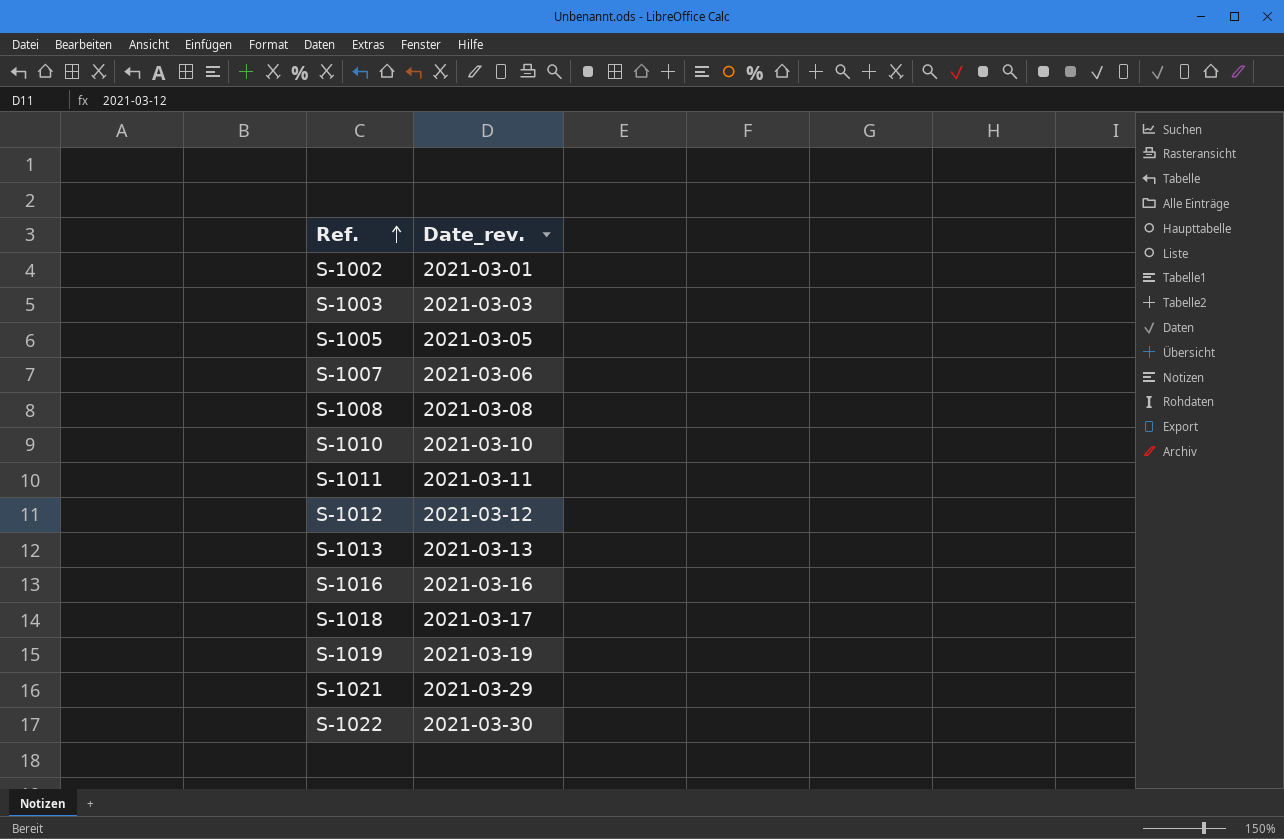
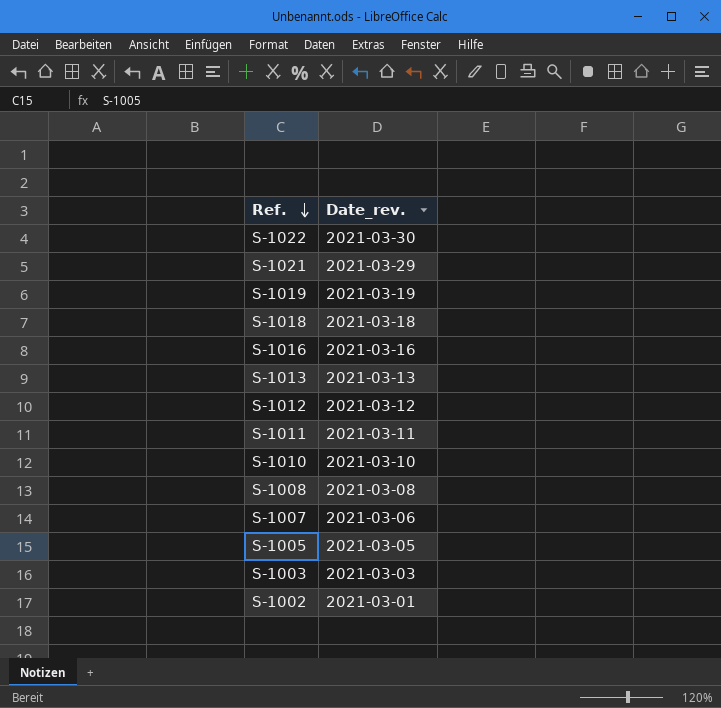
row order: Ref. ascending -> Ref. descending
S-1018 | Date_rev.: 2021-03-17 -> 2021-03-18

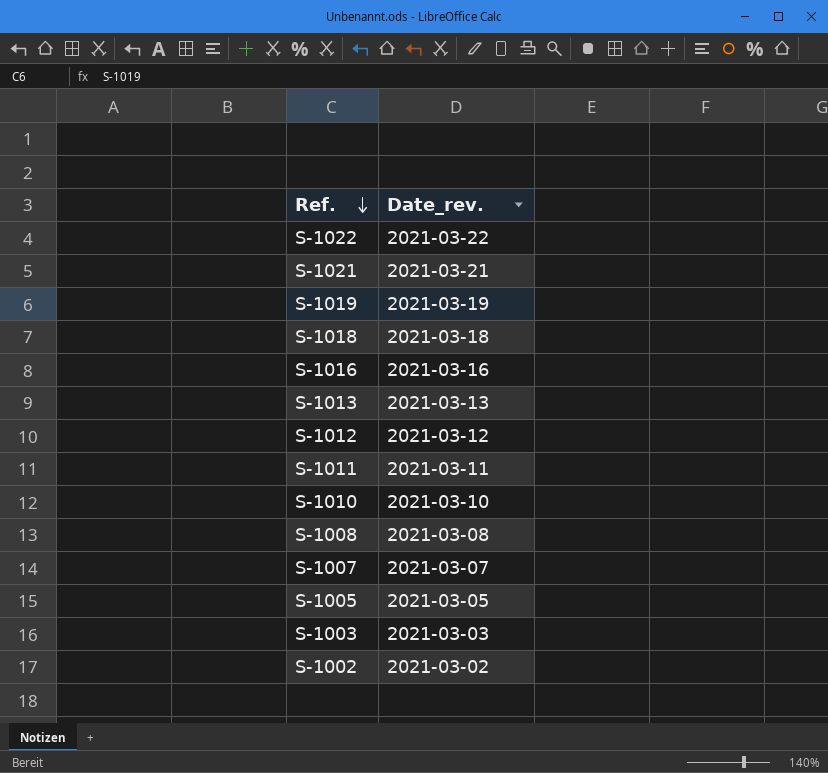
S-1022 | Date_rev.: 2021-03-30 -> 2021-03-22
S-1021 | Date_rev.: 2021-03-29 -> 2021-03-21
S-1007 | Date_rev.: 2021-03-06 -> 2021-03-07
S-1002 | Date_rev.: 2021-03-01 -> 2021-03-02

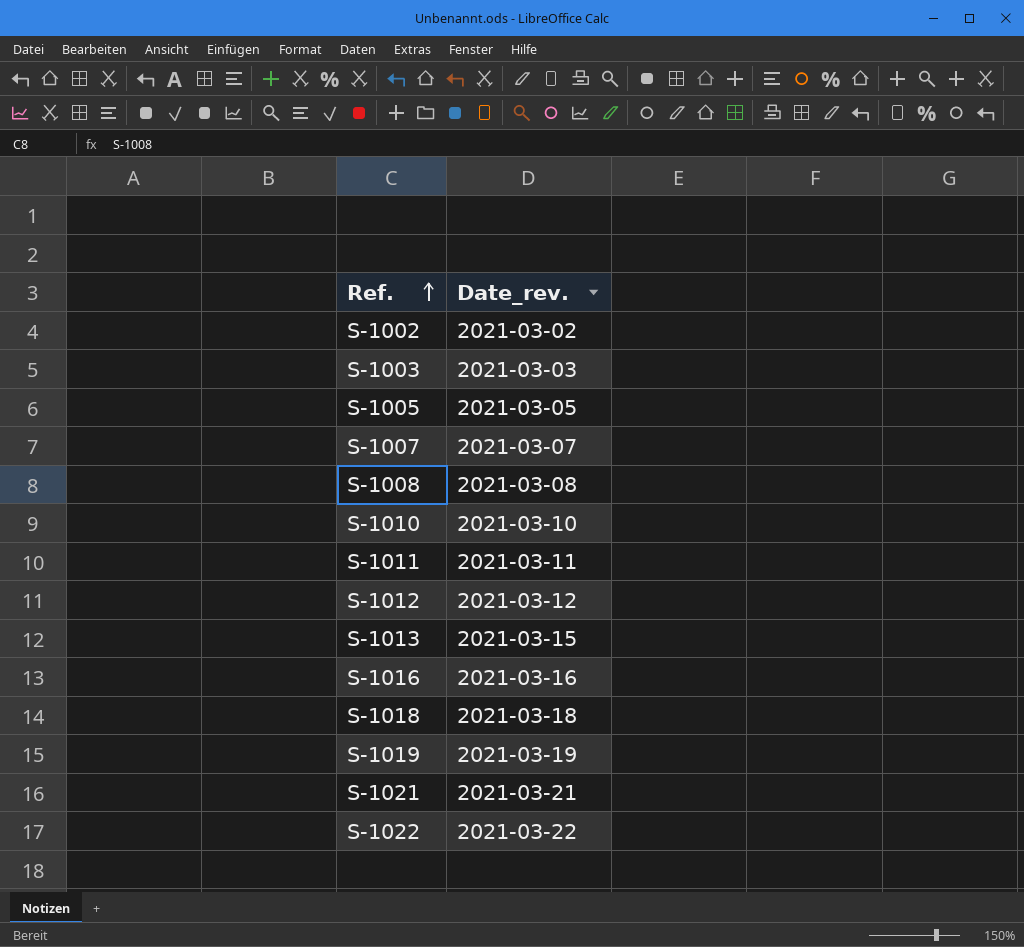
row order: Ref. descending -> Ref. ascending
S-1013 | Date_rev.: 2021-03-13 -> 2021-03-15

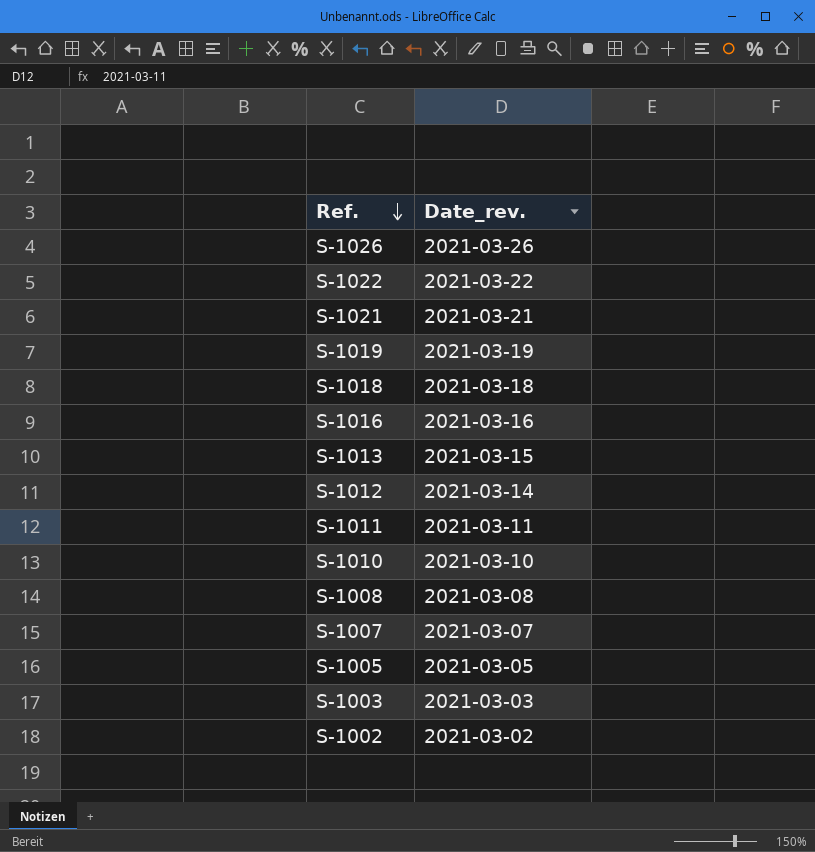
row order: Ref. ascending -> Ref. descending
row S-1026: none -> 2021-03-26
S-1012 | Date_rev.: 2021-03-12 -> 2021-03-14

